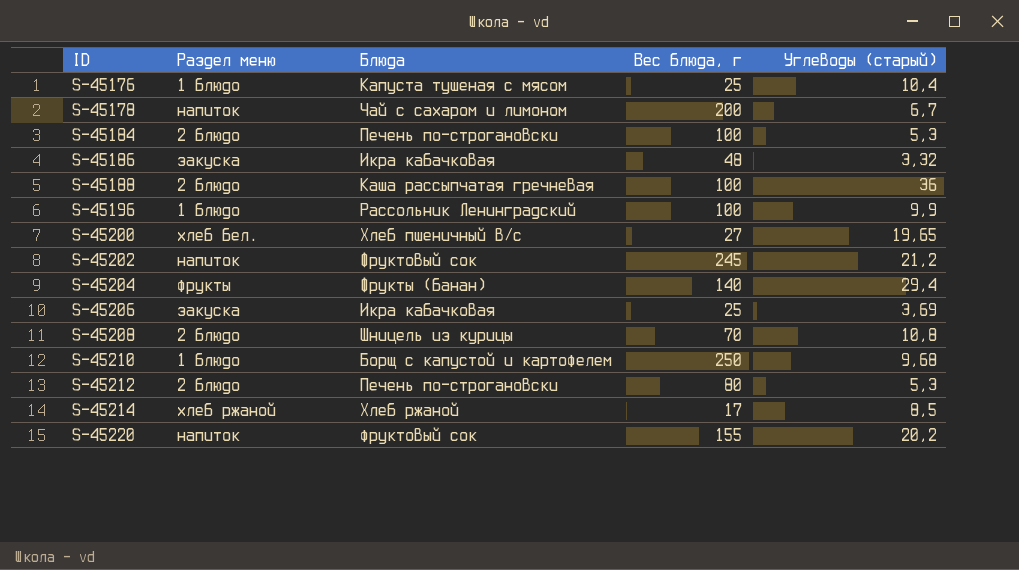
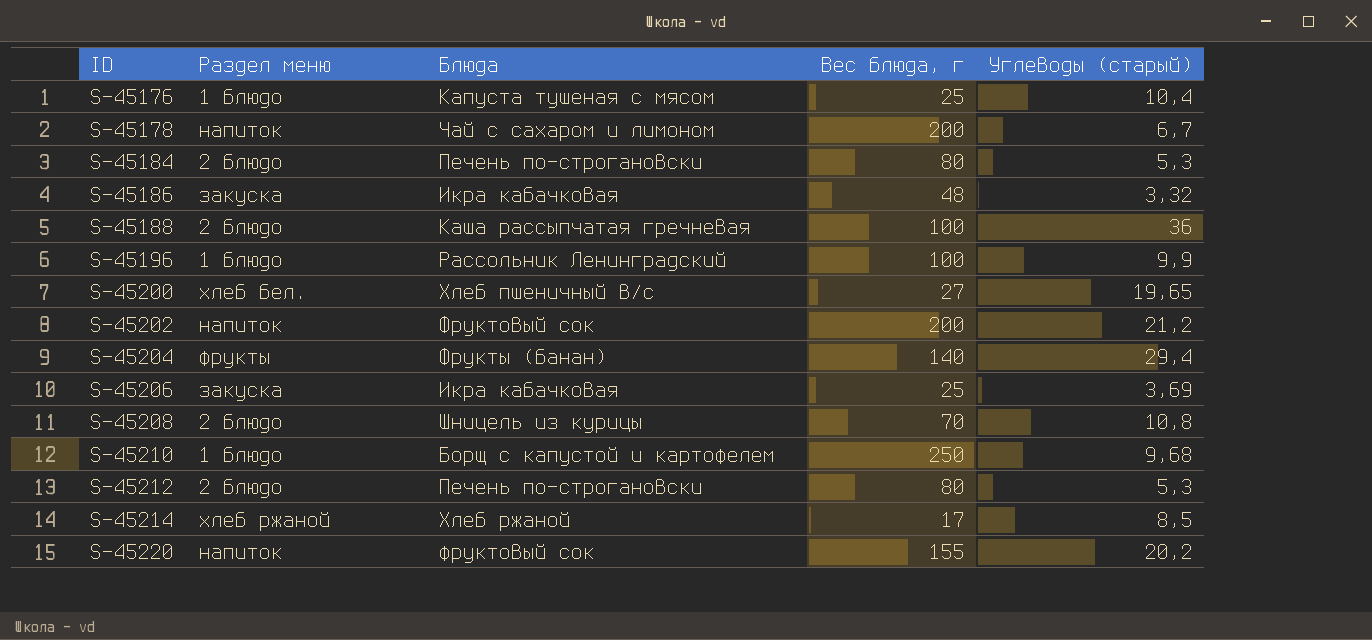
S-45184 | Вес блюда, г: 100 -> 80
S-45202 | Вес блюда, г: 245 -> 200

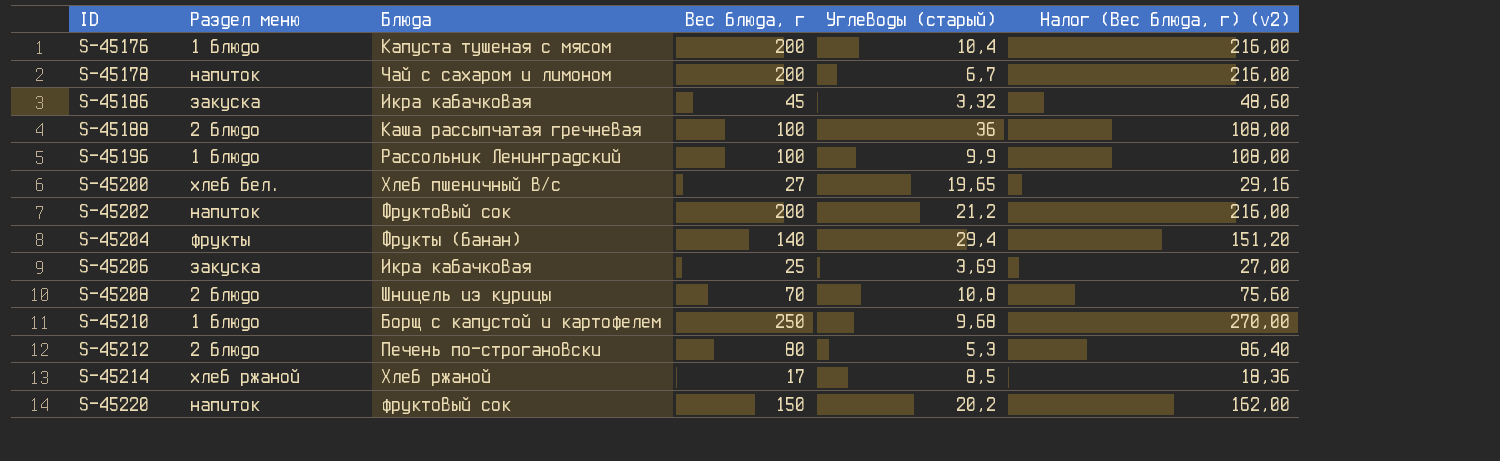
column Налог (Вес блюда, г) (v2) | formula: none -> [Вес блюда, г] * 1,08
row S-45184: 2 блюдо | Печень по-строгановски | 80 | 5,3 -> none
S-45176 | Вес блюда, г: 25 -> 200
S-45186 | Вес блюда, г: 48 -> 45
S-45220 | Вес блюда, г: 155 -> 150

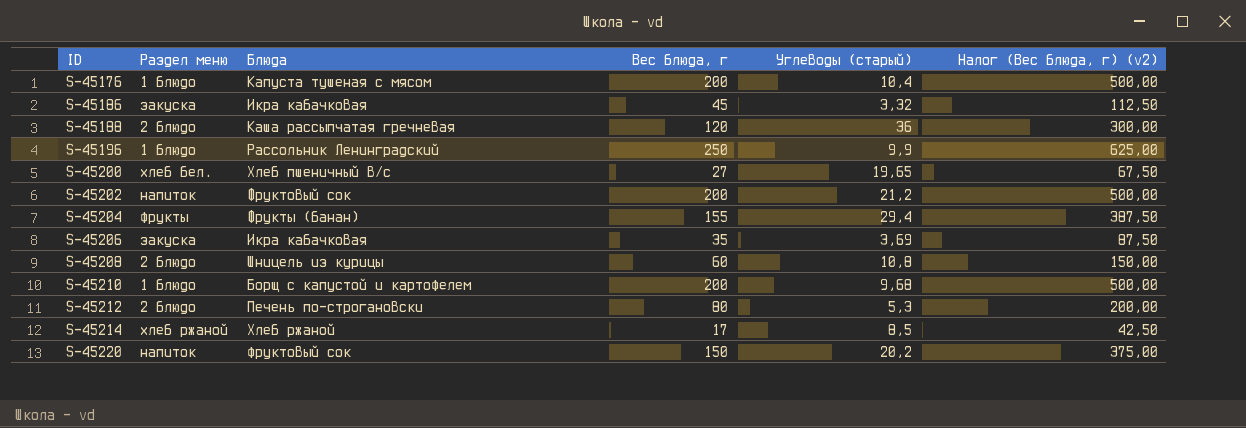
column Налог (Вес блюда, г) (v2) | formula: [Вес блюда, г] * 1,08 -> [Вес блюда, г] * 2,5
row S-45178: напиток | Чай с сахаром и лимоном | 200 | 6,7 | 216,00 -> none
S-45188 | Вес блюда, г: 100 -> 120
S-45196 | Вес блюда, г: 100 -> 250
S-45204 | Вес блюда, г: 140 -> 155
S-45206 | Вес блюда, г: 25 -> 35
S-45208 | Вес блюда, г: 70 -> 60
S-45210 | Вес блюда, г: 250 -> 200

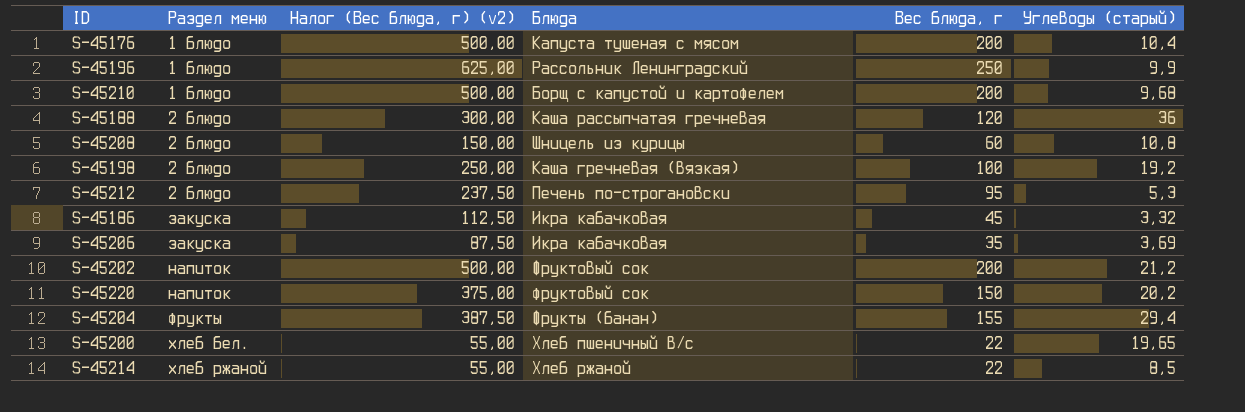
row order: ID ascending -> Раздел меню ascending
column Налог (Вес блюда, г) (v2) | position: 6 -> 3
row S-45198: none -> 2 блюдо | 250,00 | Каша гречневая (вязкая) | 100 | 19,2
S-45212 | Налог (Вес блюда, г) (v2): 200,00 -> 237,50
S-45212 | Вес блюда, г: 80 -> 95
S-45200 | Налог (Вес блюда, г) (v2): 67,50 -> 55,00
S-45200 | Вес блюда, г: 27 -> 22
S-45214 | Налог (Вес блюда, г) (v2): 42,50 -> 55,00
S-45214 | Вес блюда, г: 17 -> 22

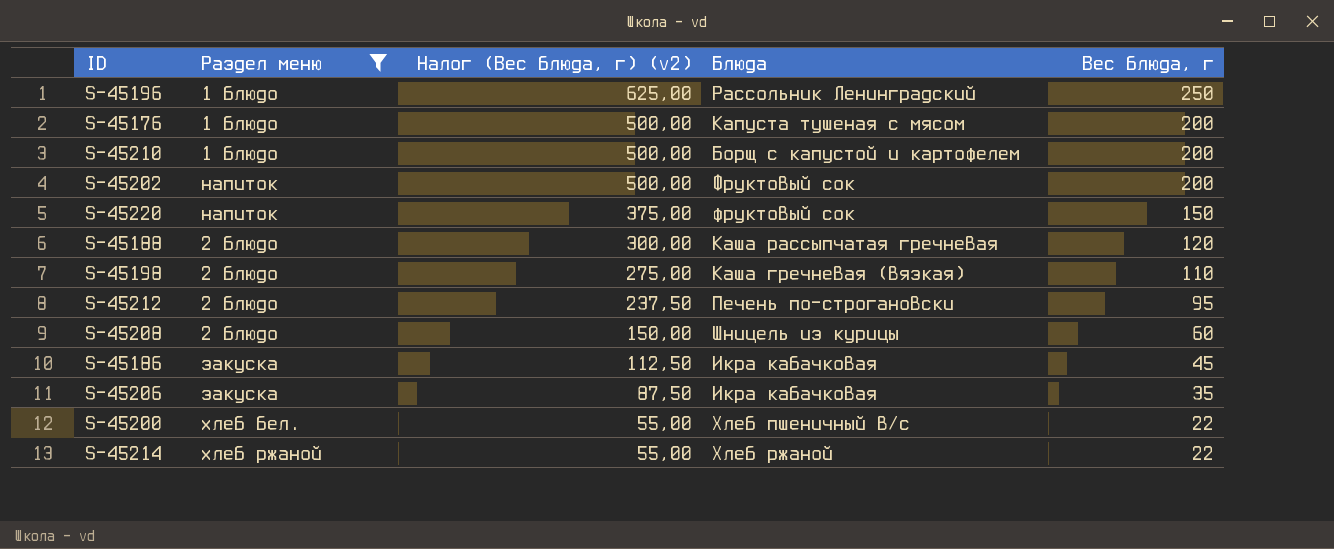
filter: none -> Раздел меню != фрукты
row order: Раздел меню ascending -> Налог (Вес блюда, г) (v2) descending
column Углеводы (старый) | position: 6 -> none
S-45198 | Налог (Вес блюда, г) (v2): 250,00 -> 275,00
S-45198 | Вес блюда, г: 100 -> 110

